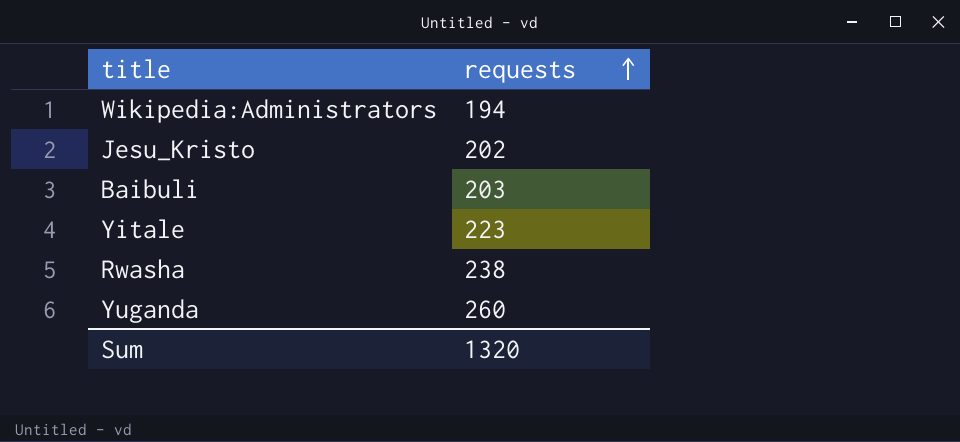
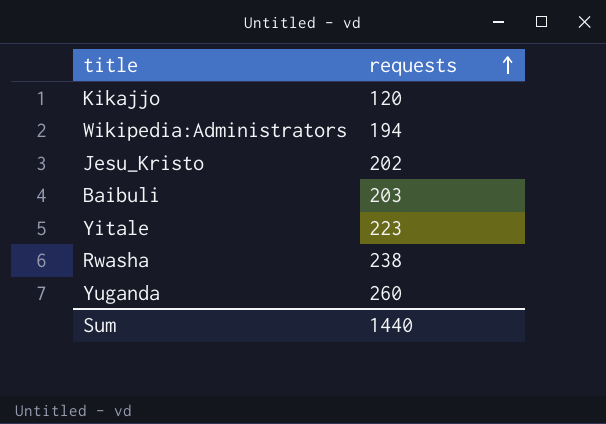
row Kikajjo: none -> 120
Sum | requests: 1320 -> 1440

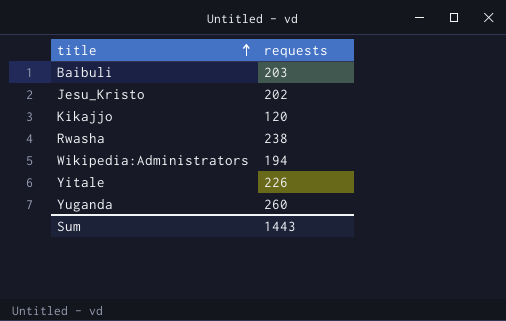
row order: requests ascending -> title ascending
Yitale | requests: 223 -> 226
Sum | requests: 1440 -> 1443

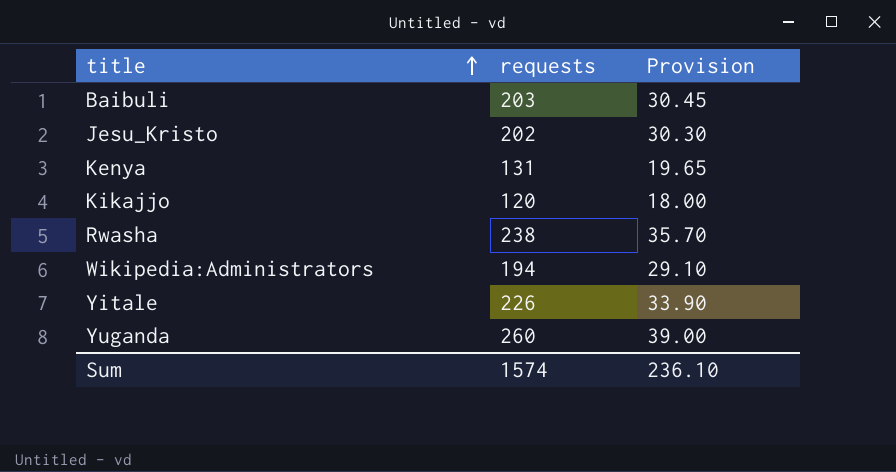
column Provision | formula: none -> [requests] * 0.15
row Kenya: none -> 131 | 19.65
Sum | requests: 1443 -> 1574

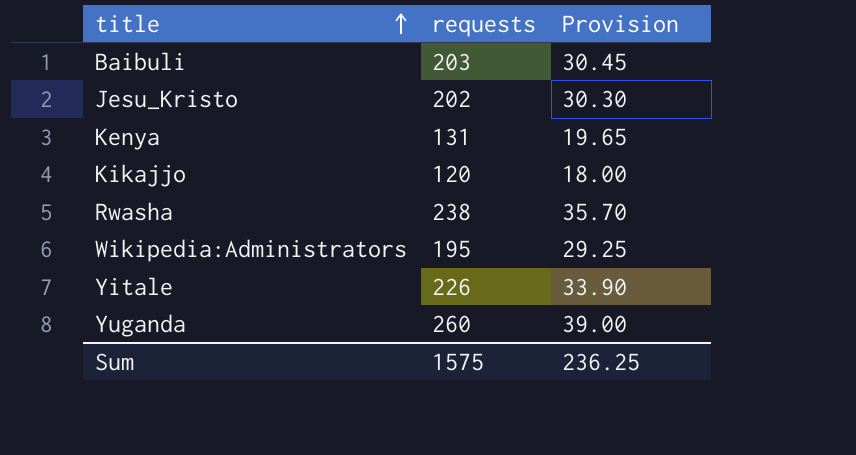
Wikipedia:Administrators | requests: 194 -> 195
Wikipedia:Administrators | Provision: 29.10 -> 29.25
Sum | requests: 1574 -> 1575
Sum | Provision: 236.10 -> 236.25

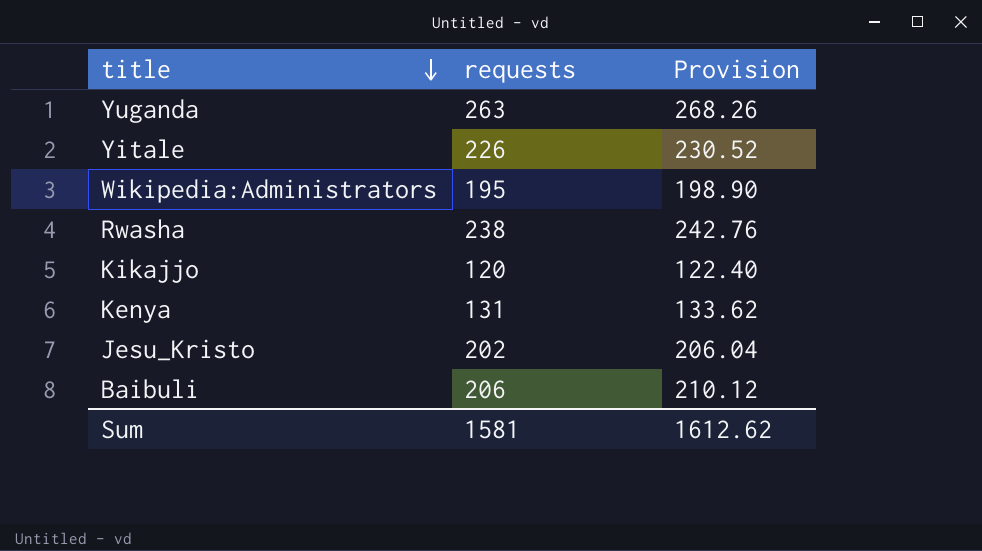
row order: title ascending -> title descending
column Provision | formula: [requests] * 0.15 -> [requests] * 1.02
Yuganda | requests: 260 -> 263
Baibuli | requests: 203 -> 206
Sum | requests: 1575 -> 1581
Sum | Provision: 236.25 -> 1612.62

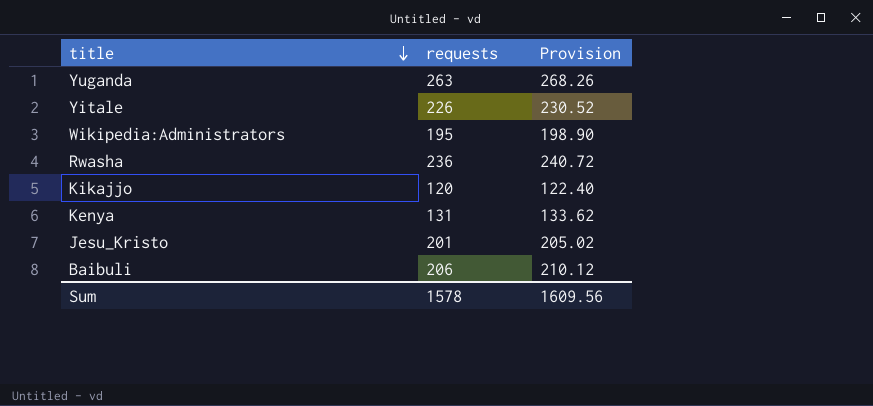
Rwasha | requests: 238 -> 236
Rwasha | Provision: 242.76 -> 240.72
Jesu_Kristo | requests: 202 -> 201
Jesu_Kristo | Provision: 206.04 -> 205.02
Sum | requests: 1581 -> 1578
Sum | Provision: 1612.62 -> 1609.56

